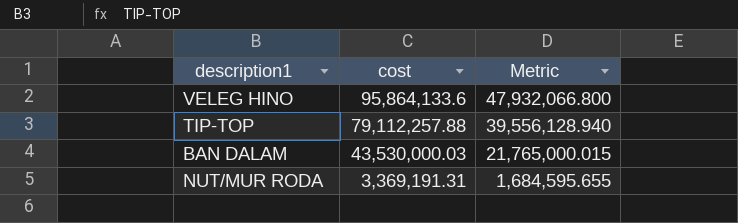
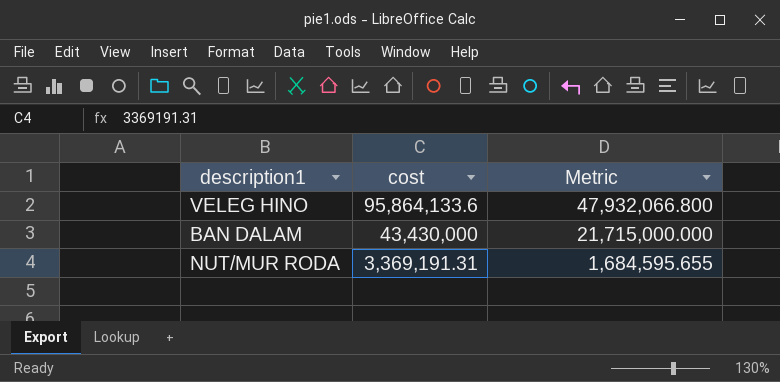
row TIP-TOP: 79,112,257.88 | 39,556,128.940 -> none
BAN DALAM | cost: 43,530,000.03 -> 43,430,000
BAN DALAM | Metric: 21,765,000.015 -> 21,715,000.000

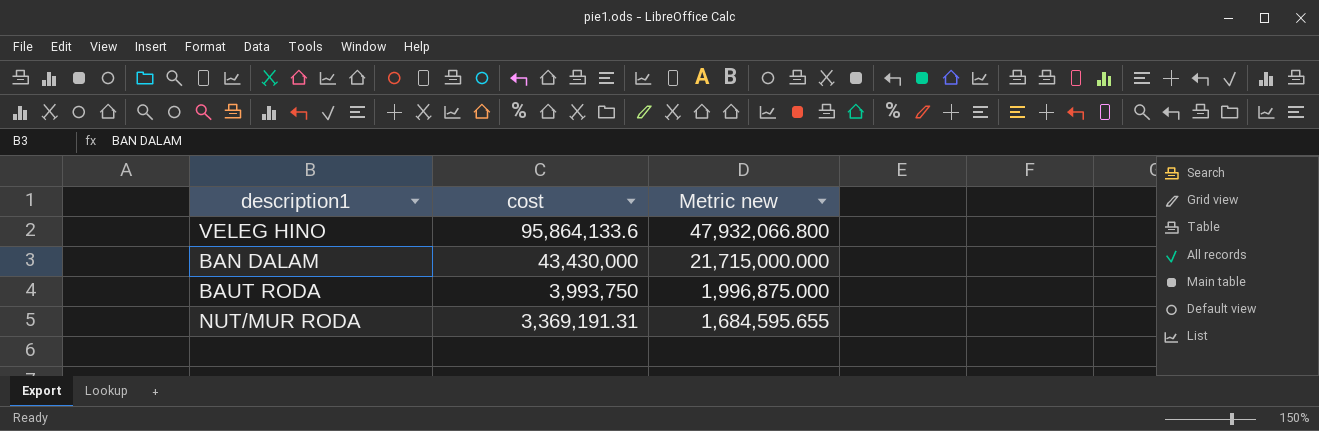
column name: Metric -> Metric new
row BAUT RODA: none -> 3,993,750 | 1,996,875.000

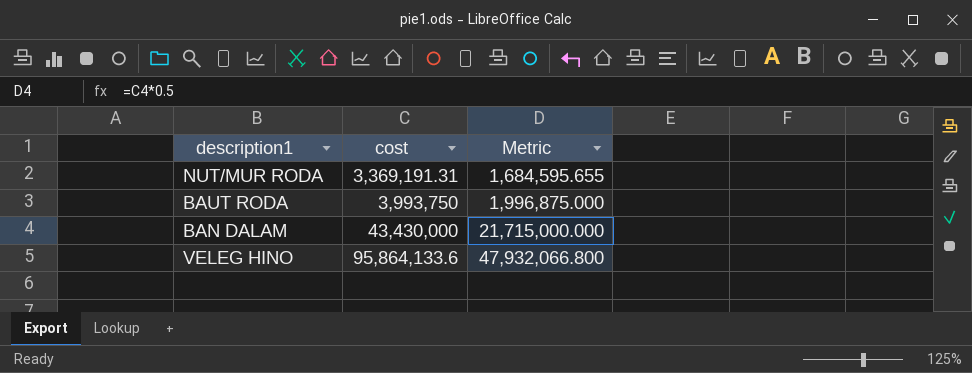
row order: cost descending -> cost ascending
column name: Metric new -> Metric

